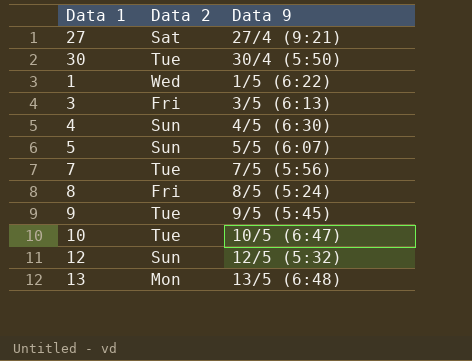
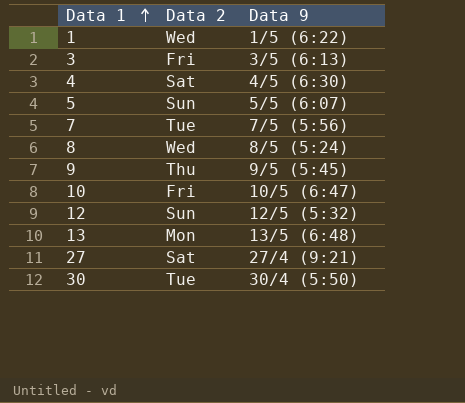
row order: none -> Data 1 ascending
4 | Data 2: Sun -> Sat
8 | Data 2: Fri -> Wed
9 | Data 2: Tue -> Thu
10 | Data 2: Tue -> Fri

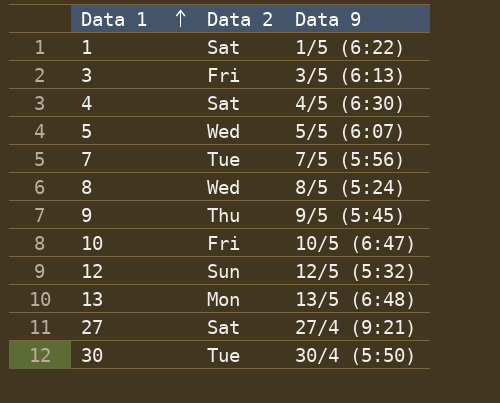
1 | Data 2: Wed -> Sat
5 | Data 2: Sun -> Wed

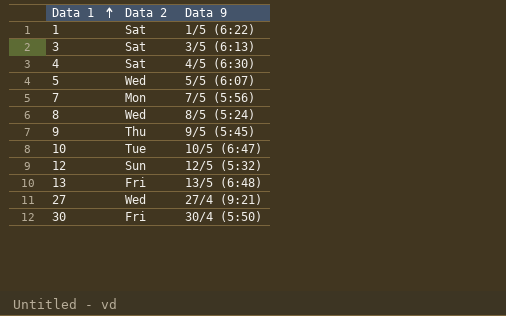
3 | Data 2: Fri -> Sat
7 | Data 2: Tue -> Mon
10 | Data 2: Fri -> Tue
13 | Data 2: Mon -> Fri
27 | Data 2: Sat -> Wed
30 | Data 2: Tue -> Fri

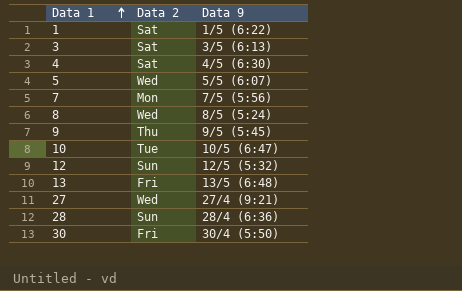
row 28: none -> Sun | 28/4 (6:36)

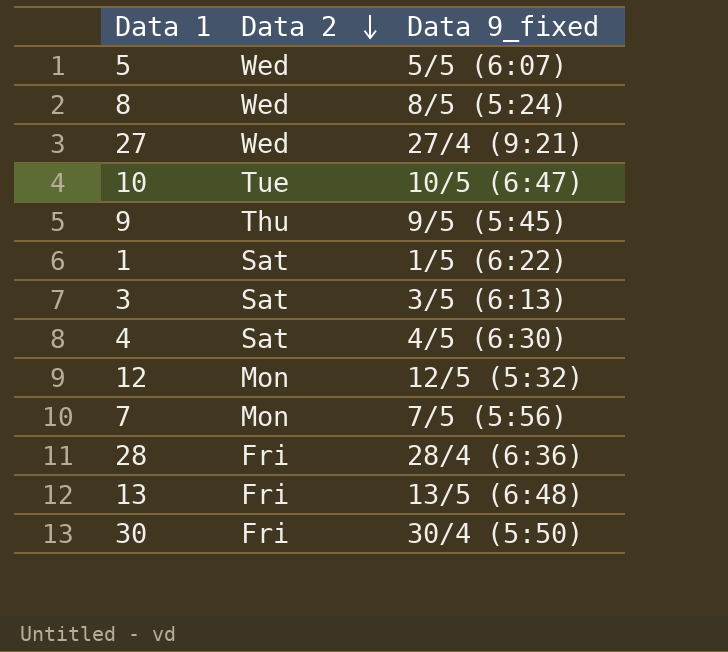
row order: Data 1 ascending -> Data 2 descending
column name: Data 9 -> Data 9_fixed
12 | Data 2: Sun -> Mon
28 | Data 2: Sun -> Fri

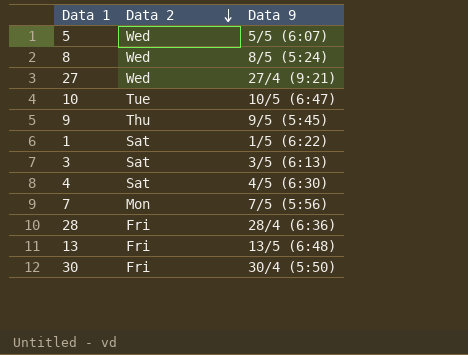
column name: Data 9_fixed -> Data 9
row 12: Mon | 12/5 (5:32) -> none

